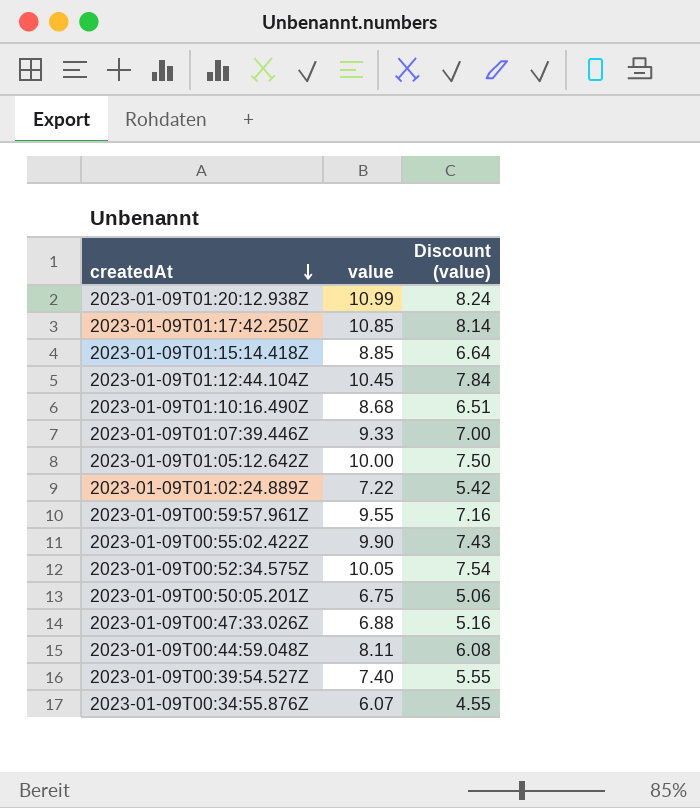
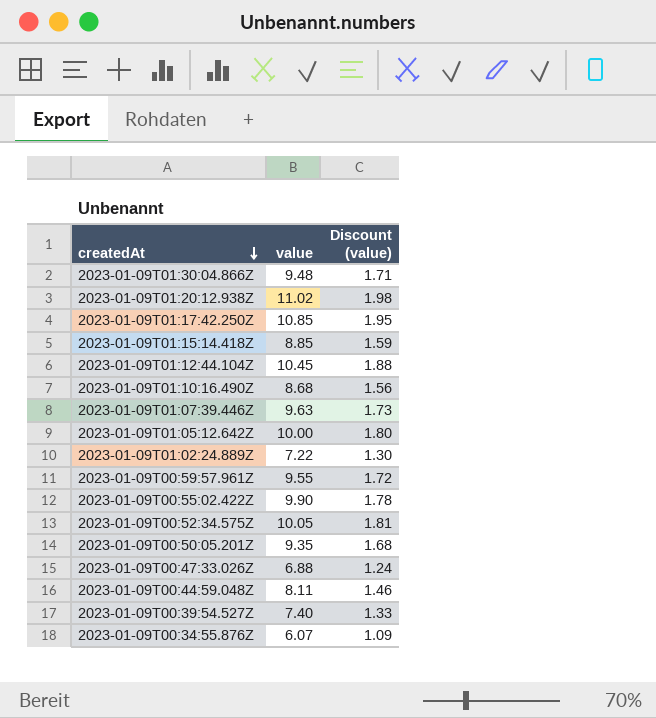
column Discount (value) | formula: [value] * 0.75 -> [value] * 0.18
row 2023-01-09T01:30:04.866Z: none -> 9.48 | 1.71
2023-01-09T01:20:12.938Z | value: 10.99 -> 11.02
2023-01-09T01:07:39.446Z | value: 9.33 -> 9.63
2023-01-09T00:50:05.201Z | value: 6.75 -> 9.35

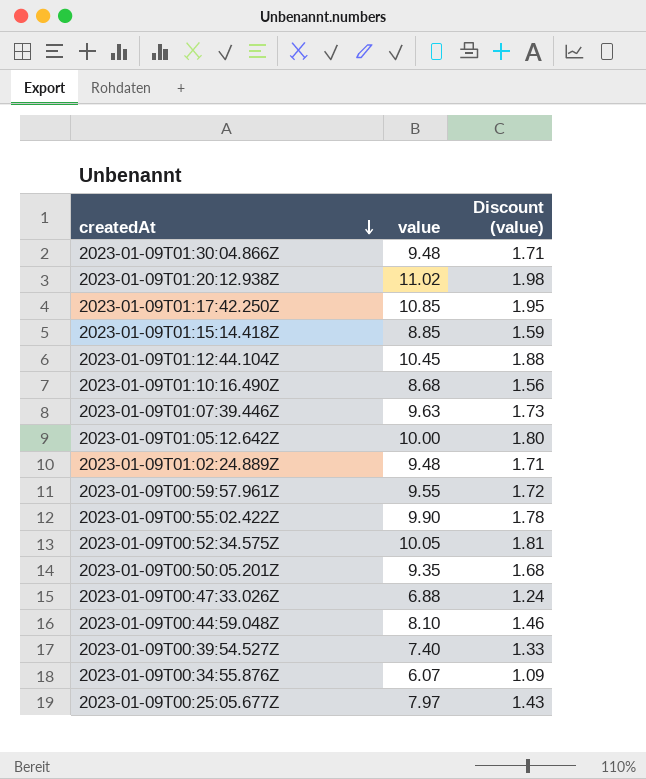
2023-01-09T01:02:24.889Z | value: 7.22 -> 9.48
2023-01-09T01:02:24.889Z | Discount (value): 1.30 -> 1.71
2023-01-09T00:44:59.048Z | value: 8.11 -> 8.10
row 2023-01-09T00:25:05.677Z: none -> 7.97 | 1.43

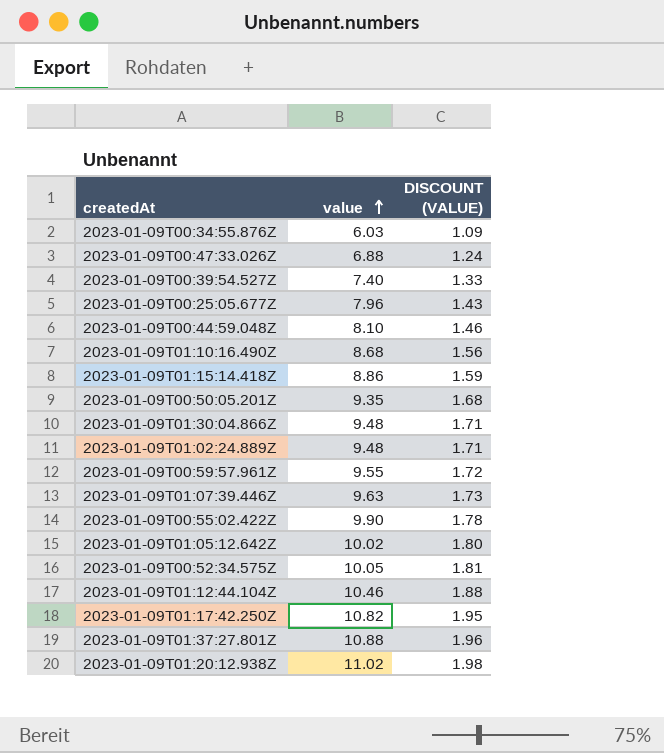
row order: createdAt descending -> value ascending
column name: Discount (value) -> DISCOUNT (VALUE)
2023-01-09T00:34:55.876Z | value: 6.07 -> 6.03
2023-01-09T00:25:05.677Z | value: 7.97 -> 7.96
2023-01-09T01:15:14.418Z | value: 8.85 -> 8.86
2023-01-09T01:05:12.642Z | value: 10.00 -> 10.02
2023-01-09T01:12:44.104Z | value: 10.45 -> 10.46
2023-01-09T01:17:42.250Z | value: 10.85 -> 10.82
row 2023-01-09T01:37:27.801Z: none -> 10.88 | 1.96

